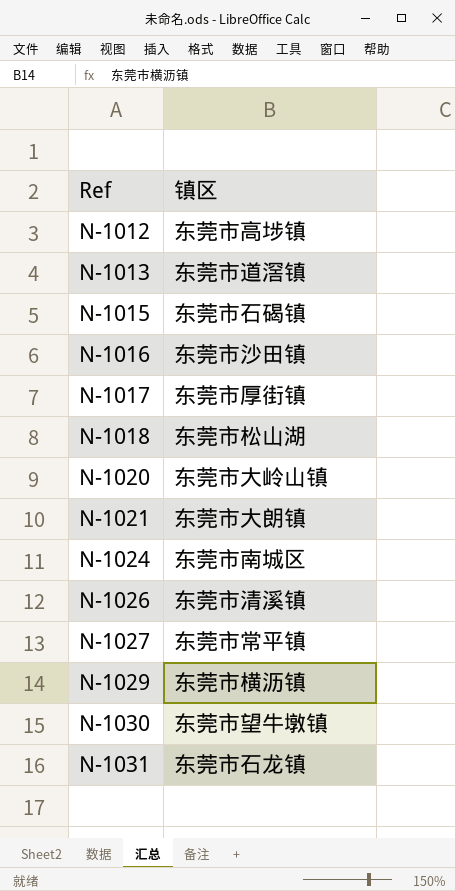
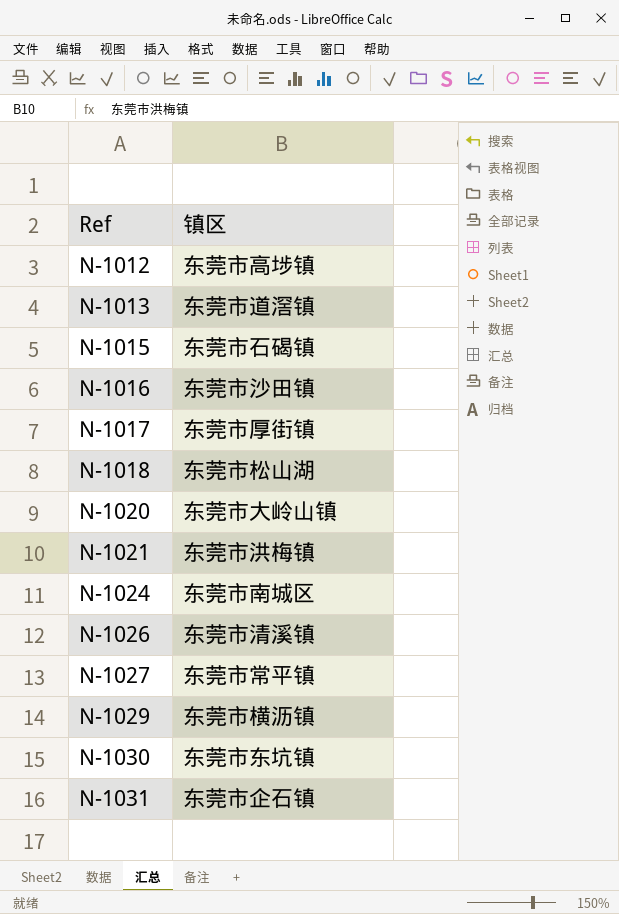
N-1021 | 镇区: 东莞市大朗镇 -> 东莞市洪梅镇
N-1030 | 镇区: 东莞市望牛墩镇 -> 东莞市东坑镇
N-1031 | 镇区: 东莞市石龙镇 -> 东莞市企石镇

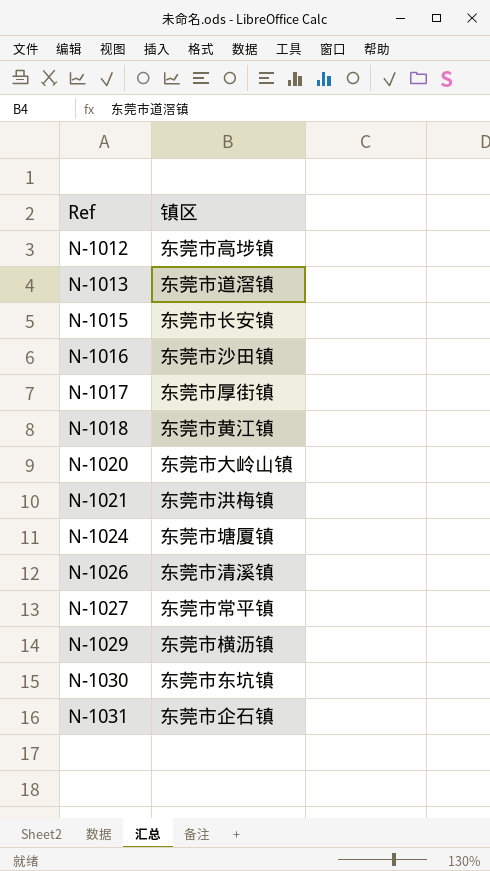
N-1015 | 镇区: 东莞市石碣镇 -> 东莞市长安镇
N-1018 | 镇区: 东莞市松山湖 -> 东莞市黄江镇
N-1024 | 镇区: 东莞市南城区 -> 东莞市塘厦镇

